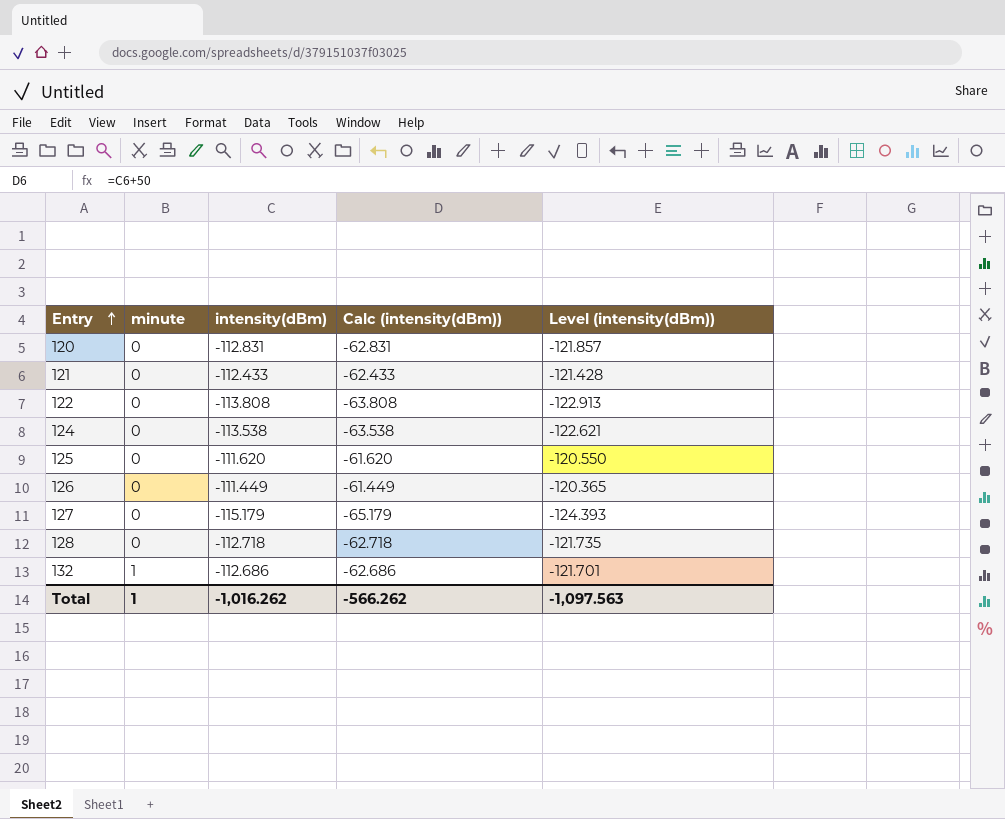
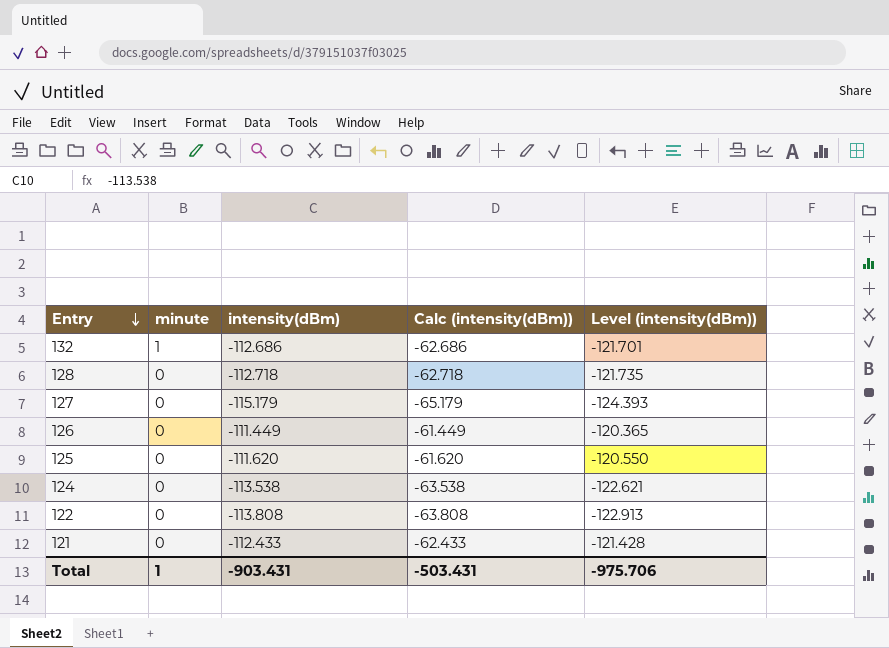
row order: Entry ascending -> Entry descending
row 120: 0 | -112.831 | -62.831 | -121.857 -> none
Total | intensity(dBm): -1,016.262 -> -903.431
Total | Calc (intensity(dBm)): -566.262 -> -503.431
Total | Level (intensity(dBm)): -1,097.563 -> -975.706

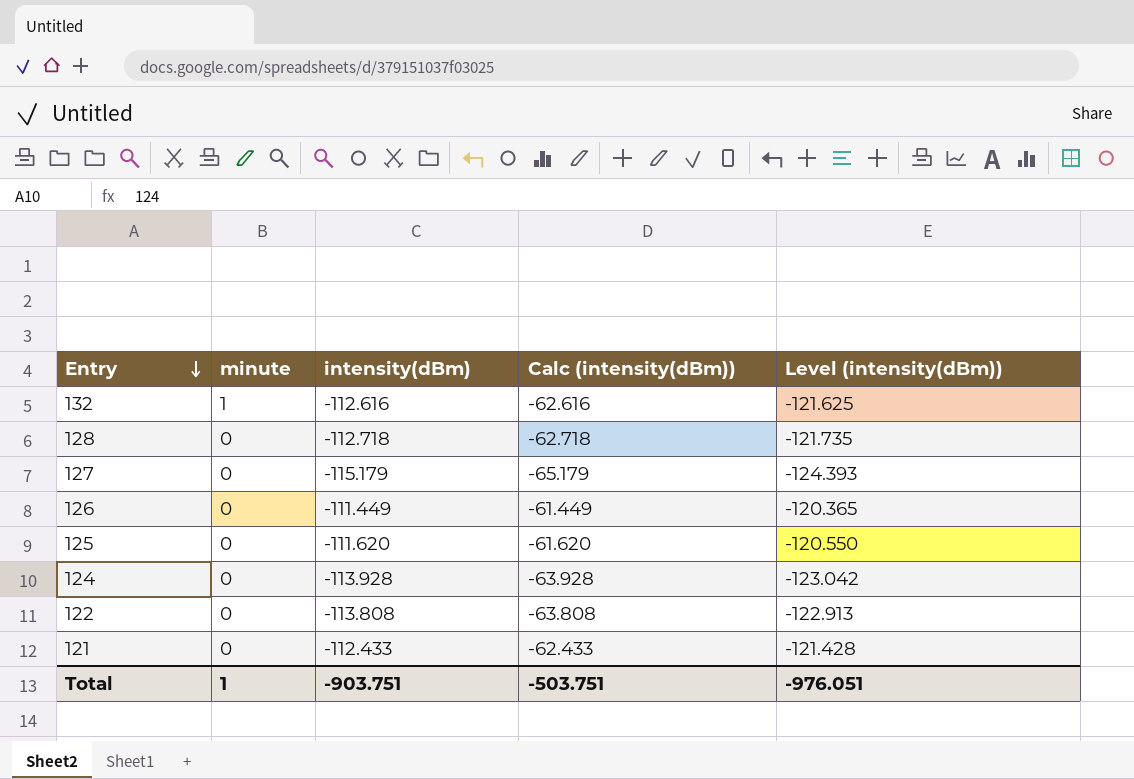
132 | intensity(dBm): -112.686 -> -112.616
132 | Calc (intensity(dBm)): -62.686 -> -62.616
132 | Level (intensity(dBm)): -121.701 -> -121.625
124 | intensity(dBm): -113.538 -> -113.928
124 | Calc (intensity(dBm)): -63.538 -> -63.928
124 | Level (intensity(dBm)): -122.621 -> -123.042
Total | intensity(dBm): -903.431 -> -903.751
Total | Calc (intensity(dBm)): -503.431 -> -503.751
Total | Level (intensity(dBm)): -975.706 -> -976.051

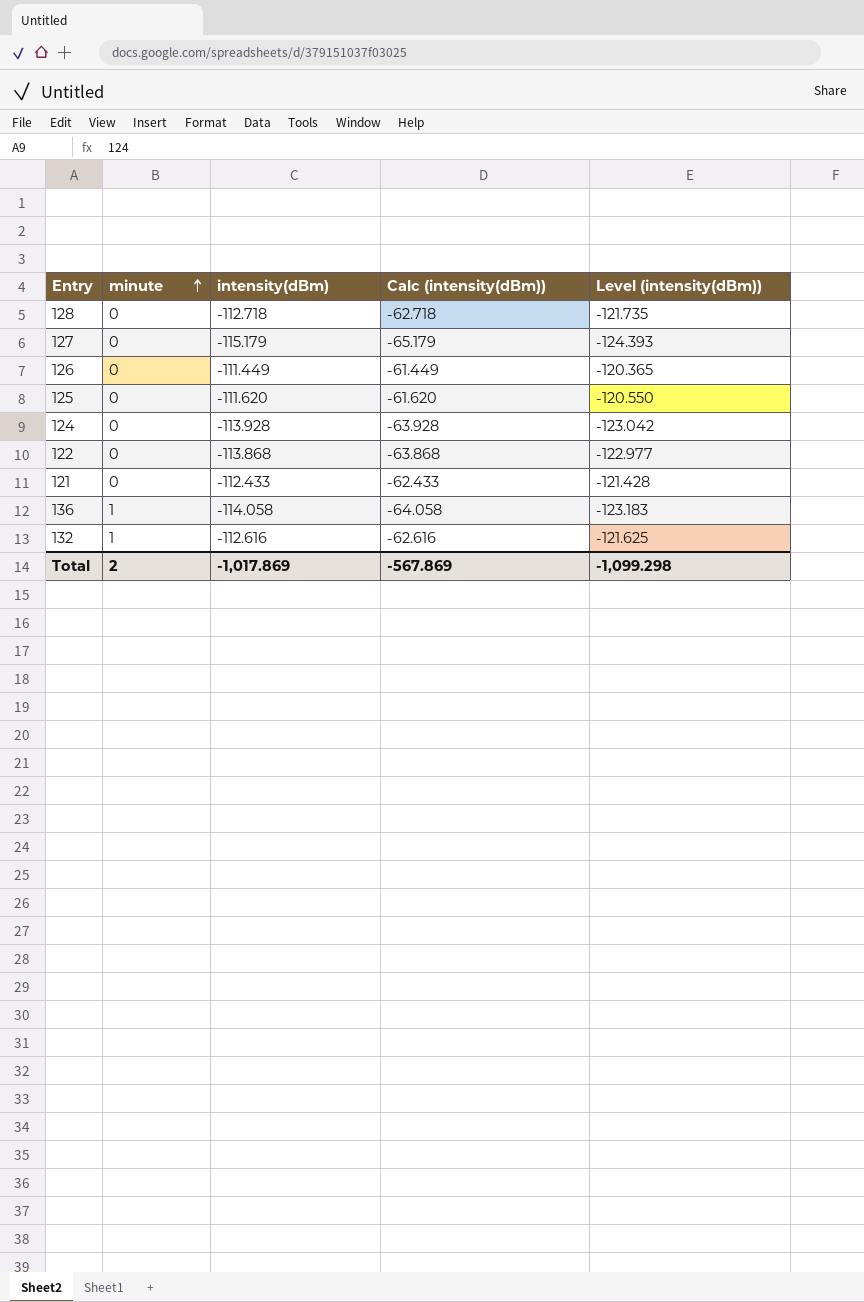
row order: Entry descending -> minute ascending
122 | intensity(dBm): -113.808 -> -113.868
122 | Calc (intensity(dBm)): -63.808 -> -63.868
122 | Level (intensity(dBm)): -122.913 -> -122.977
row 136: none -> 1 | -114.058 | -64.058 | -123.183
Total | minute: 1 -> 2
Total | intensity(dBm): -903.751 -> -1,017.869
Total | Calc (intensity(dBm)): -503.751 -> -567.869
Total | Level (intensity(dBm)): -976.051 -> -1,099.298

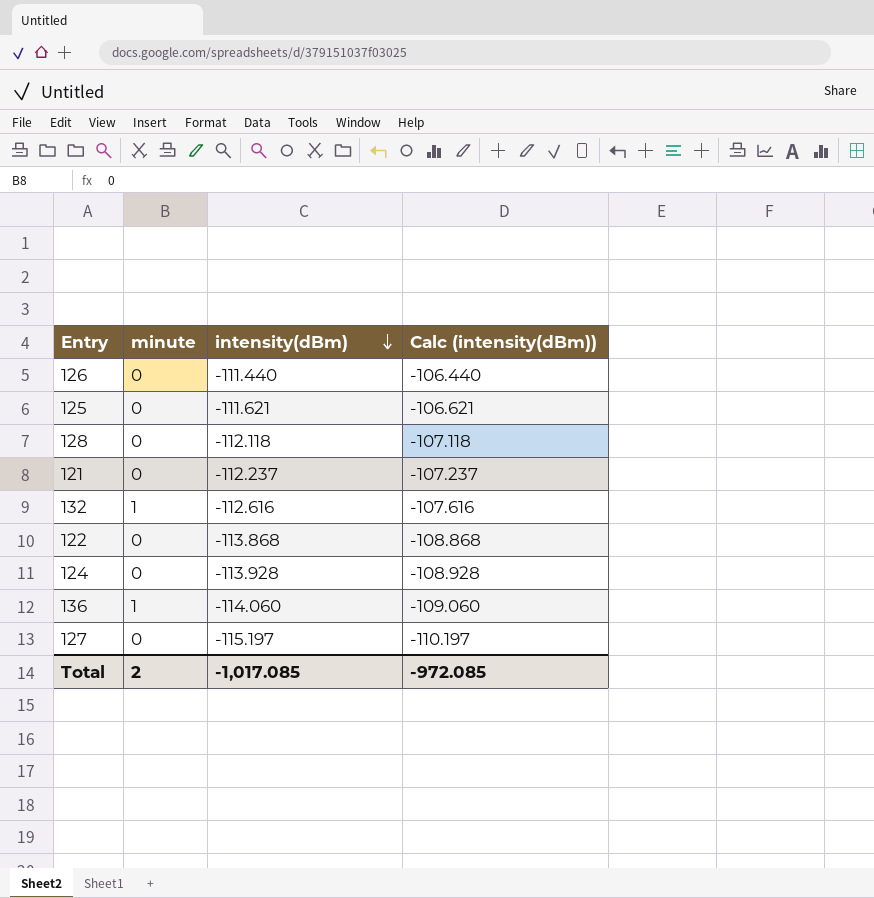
row order: minute ascending -> intensity(dBm) descending
column Level (intensity(dBm)) | formula: [intensity(dBm)] * 1.08 -> none
column Calc (intensity(dBm)) | formula: [intensity(dBm)] + 50 -> [intensity(dBm)] + 5
126 | intensity(dBm): -111.449 -> -111.440
125 | intensity(dBm): -111.620 -> -111.621
128 | intensity(dBm): -112.718 -> -112.118
121 | intensity(dBm): -112.433 -> -112.237
136 | intensity(dBm): -114.058 -> -114.060
127 | intensity(dBm): -115.179 -> -115.197
Total | intensity(dBm): -1,017.869 -> -1,017.085
Total | Calc (intensity(dBm)): -567.869 -> -972.085

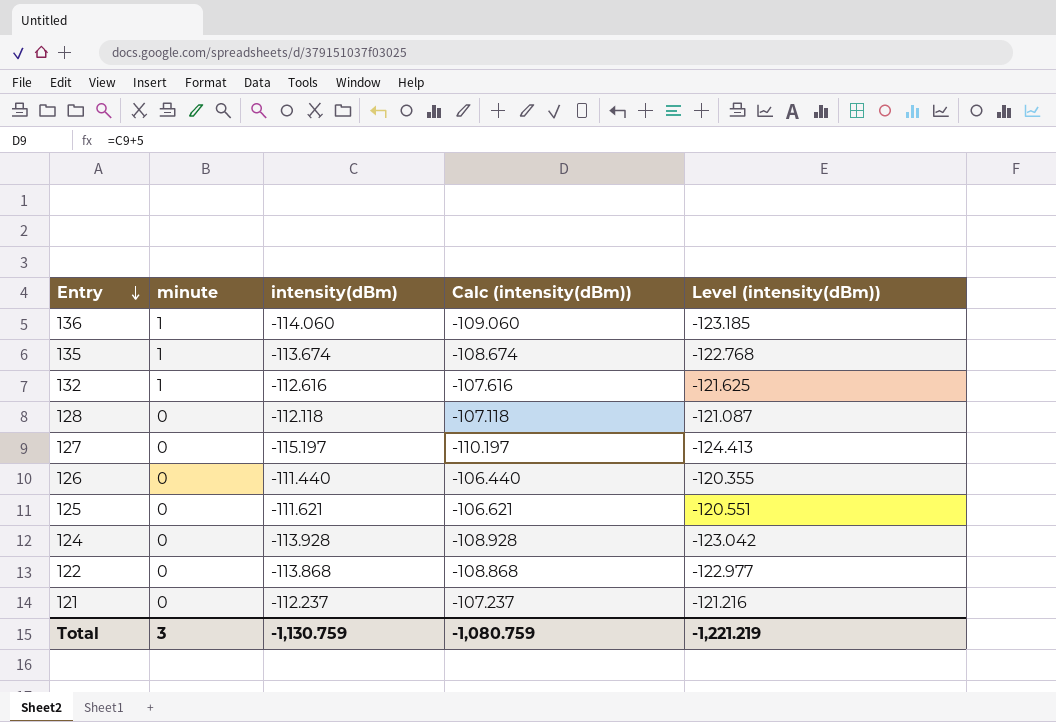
row order: intensity(dBm) descending -> Entry descending
column Level (intensity(dBm)) | formula: none -> [intensity(dBm)] * 1.08
row 135: none -> 1 | -113.674 | -108.674 | -122.768
Total | minute: 2 -> 3
Total | intensity(dBm): -1,017.085 -> -1,130.759
Total | Calc (intensity(dBm)): -972.085 -> -1,080.759

